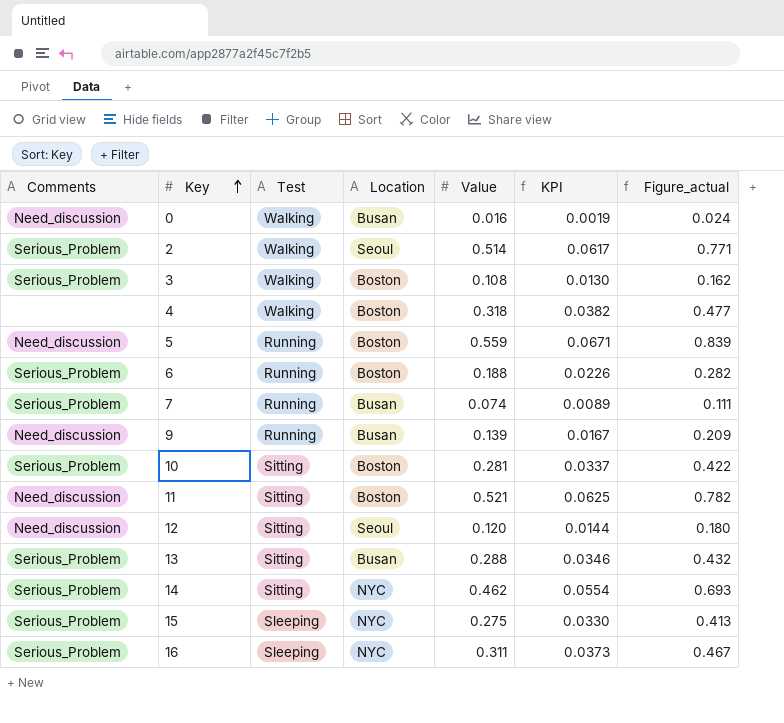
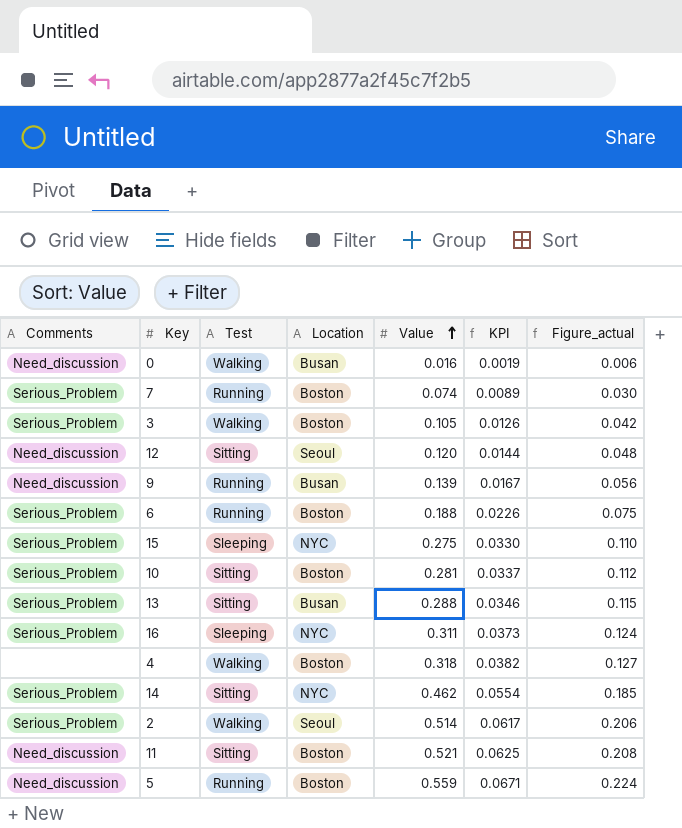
row order: Key ascending -> Value ascending
column Figure_actual | formula: [Value] * 1.5 -> [Value] * 0.4
7 | Location: Busan -> Boston
3 | Value: 0.108 -> 0.105
3 | KPI: 0.0130 -> 0.0126

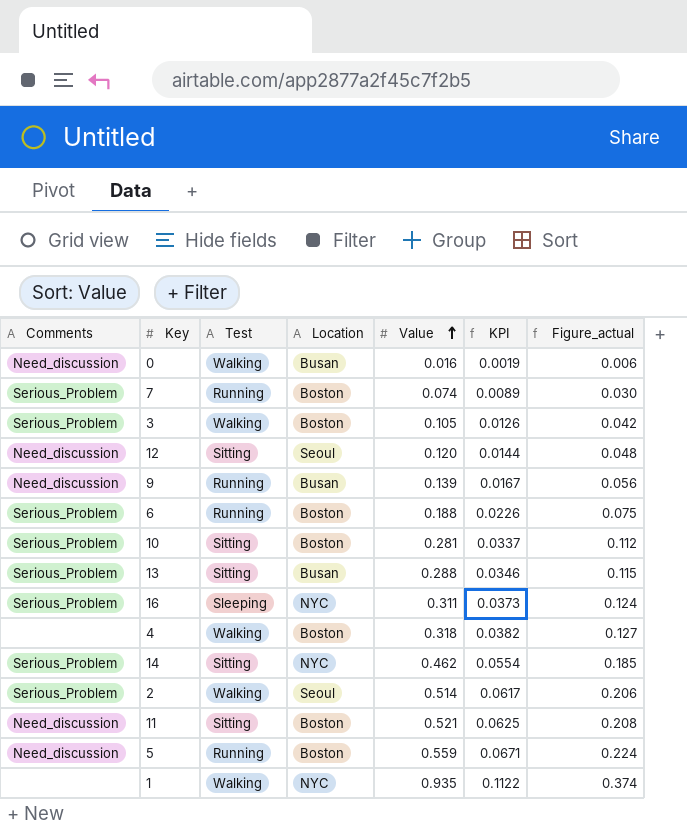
row 15: Serious_Problem | Sleeping | NYC | 0.275 | 0.0330 | 0.110 -> none
row 1: none -> none | Walking | NYC | 0.935 | 0.1122 | 0.374

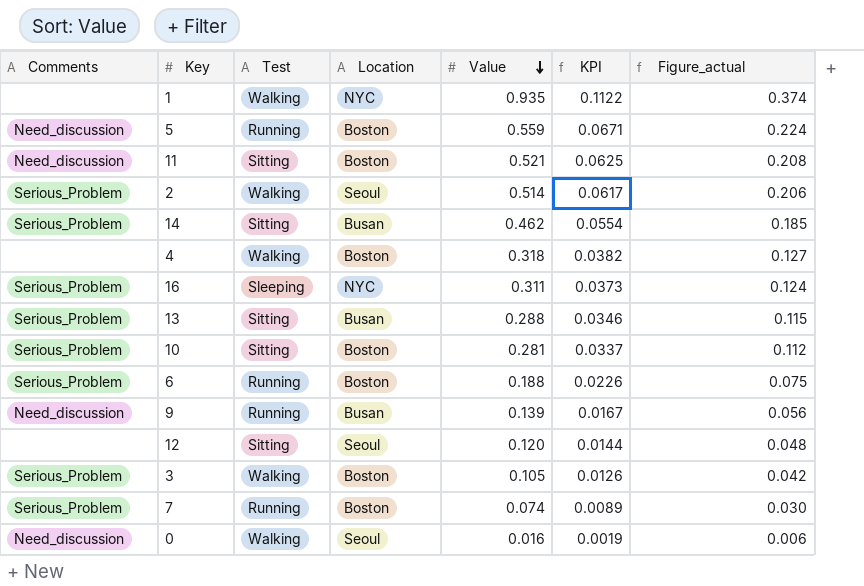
row order: Value ascending -> Value descending
14 | Location: NYC -> Busan
12 | Comments: Need_discussion -> none
0 | Location: Busan -> Seoul

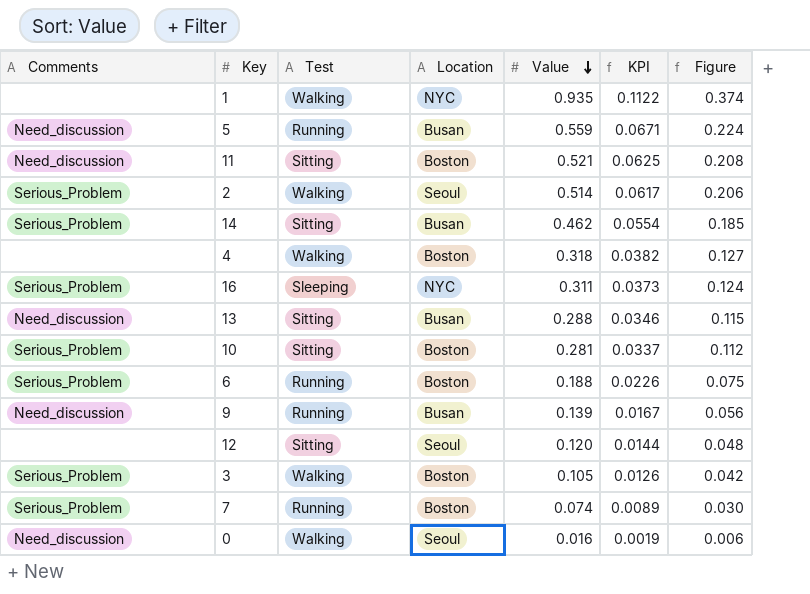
column name: Figure_actual -> Figure
5 | Location: Boston -> Busan
13 | Comments: Serious_Problem -> Need_discussion

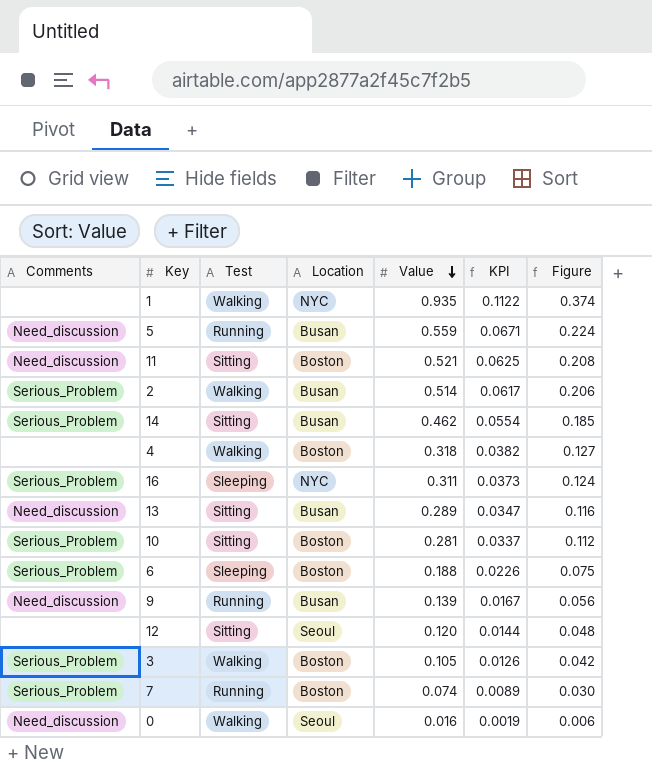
2 | Location: Seoul -> Busan
13 | Value: 0.288 -> 0.289
13 | KPI: 0.0346 -> 0.0347
13 | Figure: 0.115 -> 0.116
6 | Test: Running -> Sleeping

